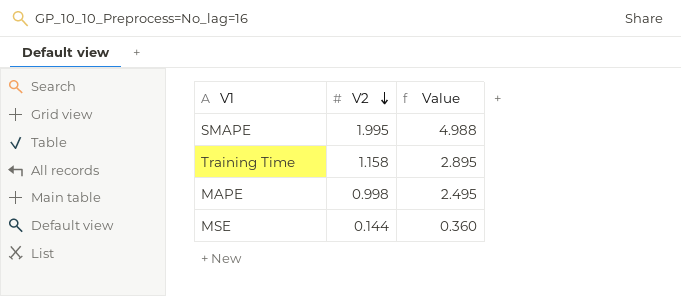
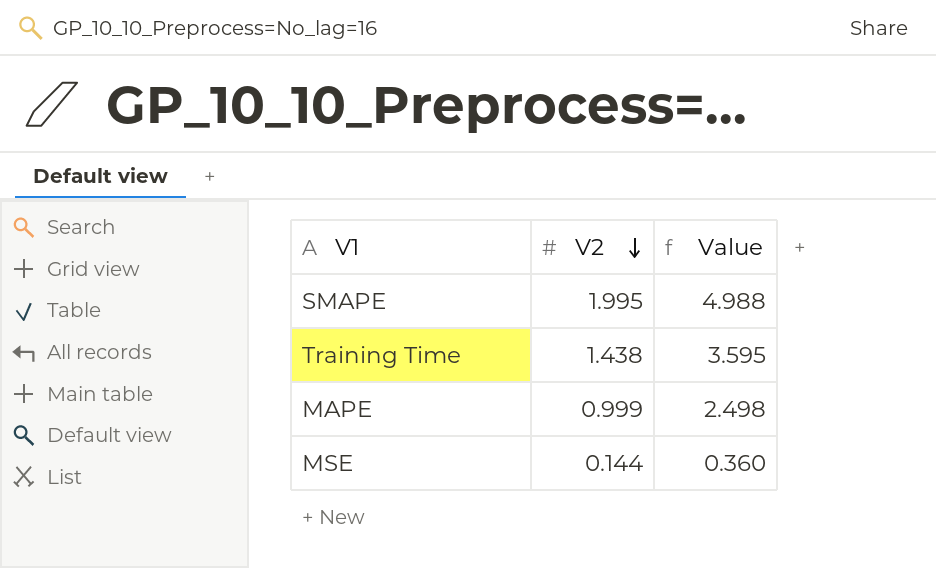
Training Time | V2: 1.158 -> 1.438
Training Time | Value: 2.895 -> 3.595
MAPE | V2: 0.998 -> 0.999
MAPE | Value: 2.495 -> 2.498

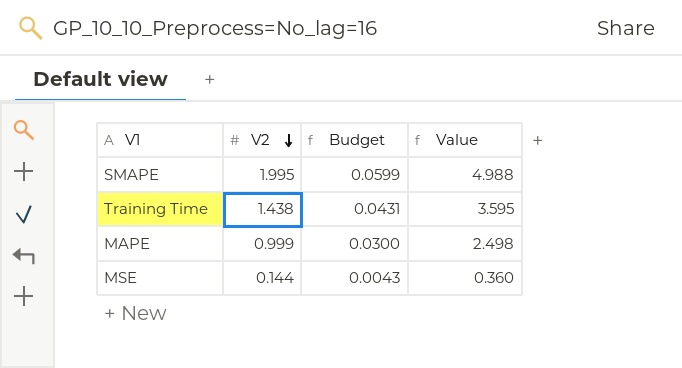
column Budget | formula: none -> [V2] * 0.03

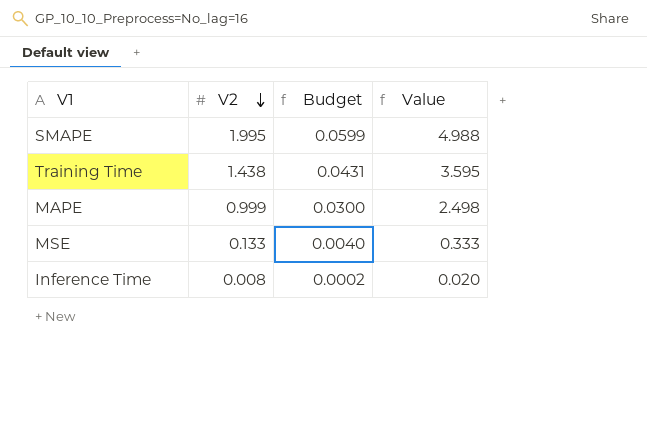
MSE | V2: 0.144 -> 0.133
MSE | Budget: 0.0043 -> 0.0040
MSE | Value: 0.360 -> 0.333
row Inference Time: none -> 0.008 | 0.0002 | 0.020

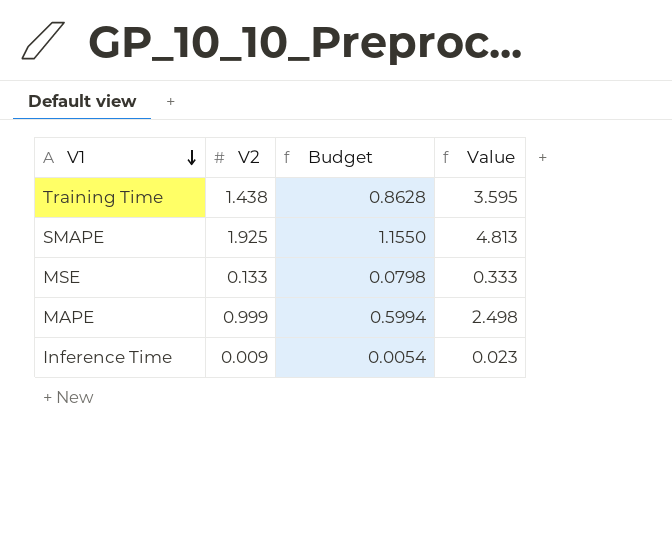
row order: V2 descending -> V1 descending
column Budget | formula: [V2] * 0.03 -> [V2] * 0.6
SMAPE | V2: 1.995 -> 1.925
SMAPE | Value: 4.988 -> 4.813
Inference Time | V2: 0.008 -> 0.009
Inference Time | Value: 0.020 -> 0.023

